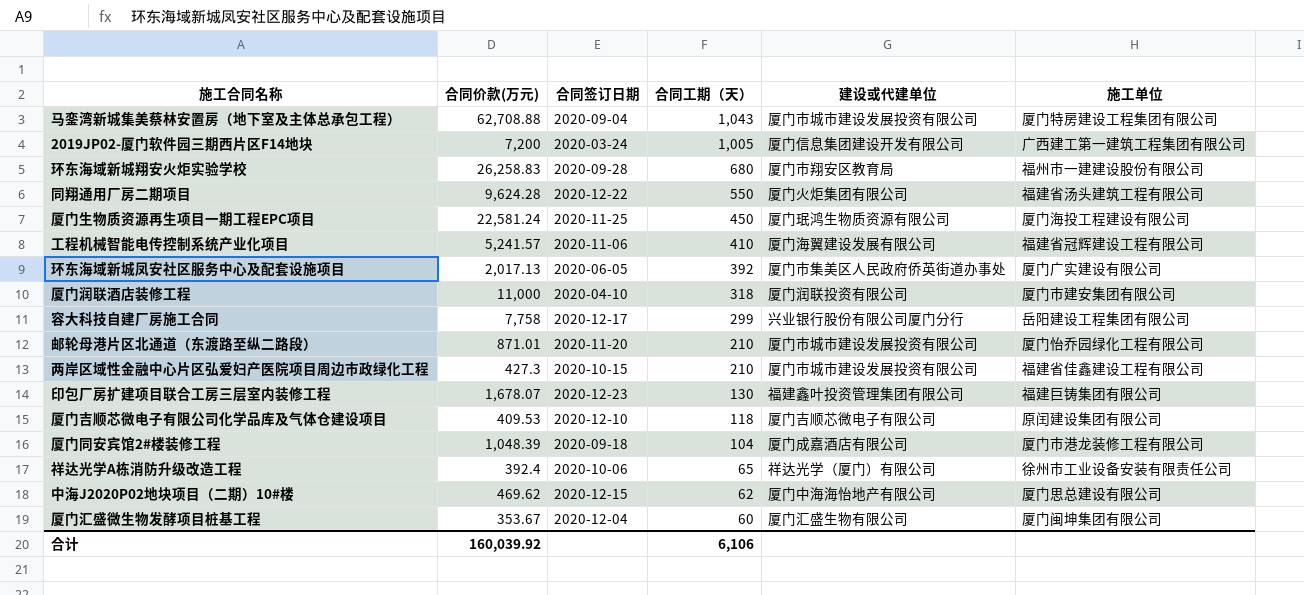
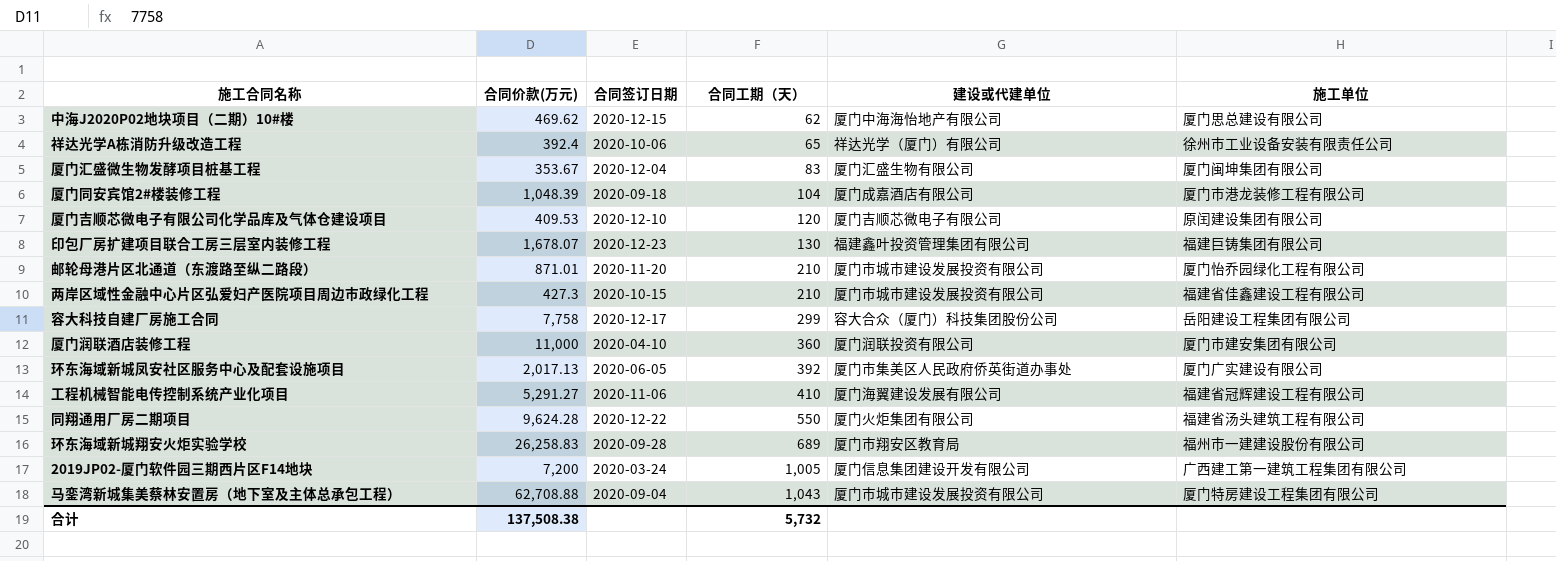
row order: 合同工期（天） descending -> 合同工期（天） ascending
row 厦门生物质资源再生项目一期工程EPC项目: 22,581.24 | 2020-11-25 | 450 | 厦门珉鸿生物质资源有限公司 | 厦门海投工程建设有限公司 -> none
厦门汇盛微生物发酵项目桩基工程 | 合同工期（天）: 60 -> 83
厦门吉顺芯微电子有限公司化学品库及气体仓建设项目 | 合同工期（天）: 118 -> 120
容大科技自建厂房施工合同 | 建设或代建单位: 兴业银行股份有限公司厦门分行 -> 容大合众（厦门）科技集团股份公司
厦门润联酒店装修工程 | 合同工期（天）: 318 -> 360
工程机械智能电传控制系统产业化项目 | 合同价款(万元): 5,241.57 -> 5,291.27
环东海域新城翔安火炬实验学校 | 合同工期（天）: 680 -> 689
合计 | 合同价款(万元): 160,039.92 -> 137,508.38
合计 | 合同工期（天）: 6,106 -> 5,732

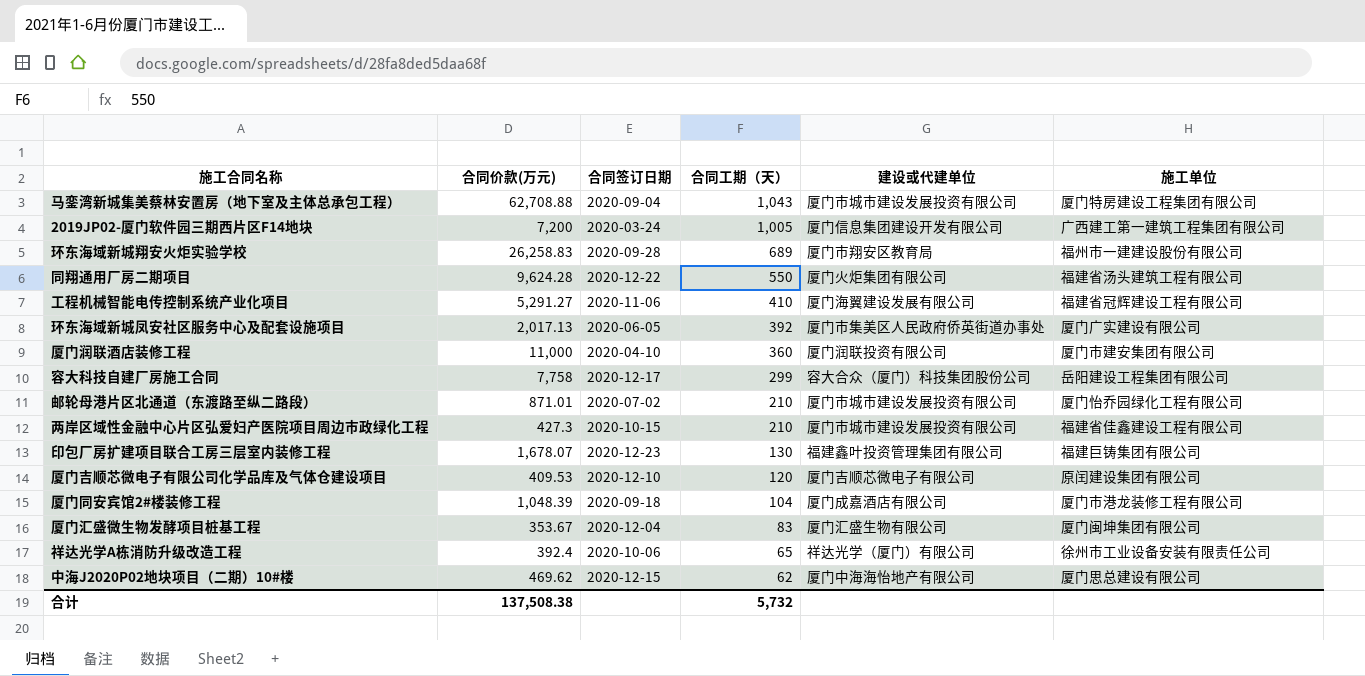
row order: 合同工期（天） ascending -> 合同工期（天） descending
邮轮母港片区北通道（东渡路至纵二路段） | 合同签订日期: 2020-11-20 -> 2020-07-02

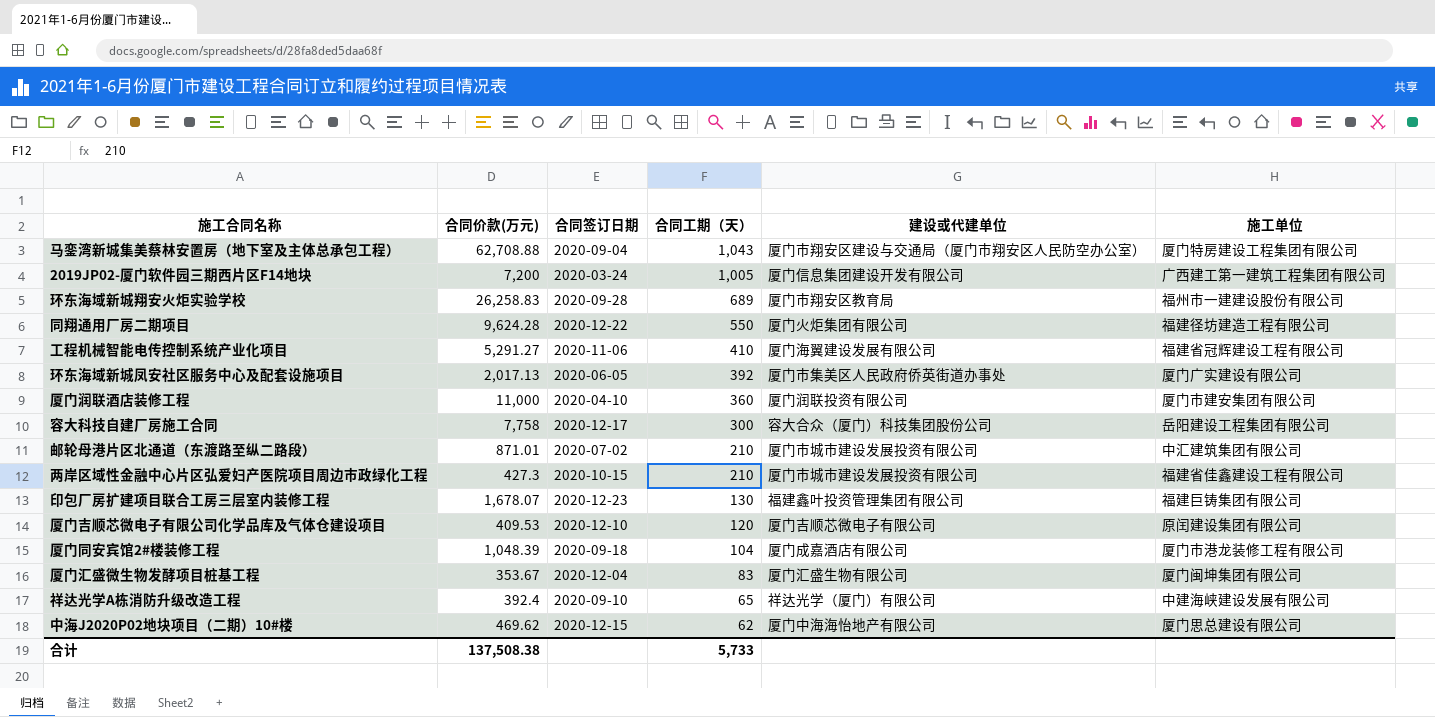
马銮湾新城集美蔡林安置房（地下室及主体总承包工程） | 建设或代建单位: 厦门市城市建设发展投资有限公司 -> 厦门市翔安区建设与交通局（厦门市翔安区人民防空办公室）
同翔通用厂房二期项目 | 施工单位: 福建省汤头建筑工程有限公司 -> 福建径坊建造工程有限公司
容大科技自建厂房施工合同 | 合同工期（天）: 299 -> 300
邮轮母港片区北通道（东渡路至纵二路段） | 施工单位: 厦门怡乔园绿化工程有限公司 -> 中汇建筑集团有限公司
祥达光学A栋消防升级改造工程 | 合同签订日期: 2020-10-06 -> 2020-09-10
祥达光学A栋消防升级改造工程 | 施工单位: 徐州市工业设备安装有限责任公司 -> 中建海峡建设发展有限公司
合计 | 合同工期（天）: 5,732 -> 5,733

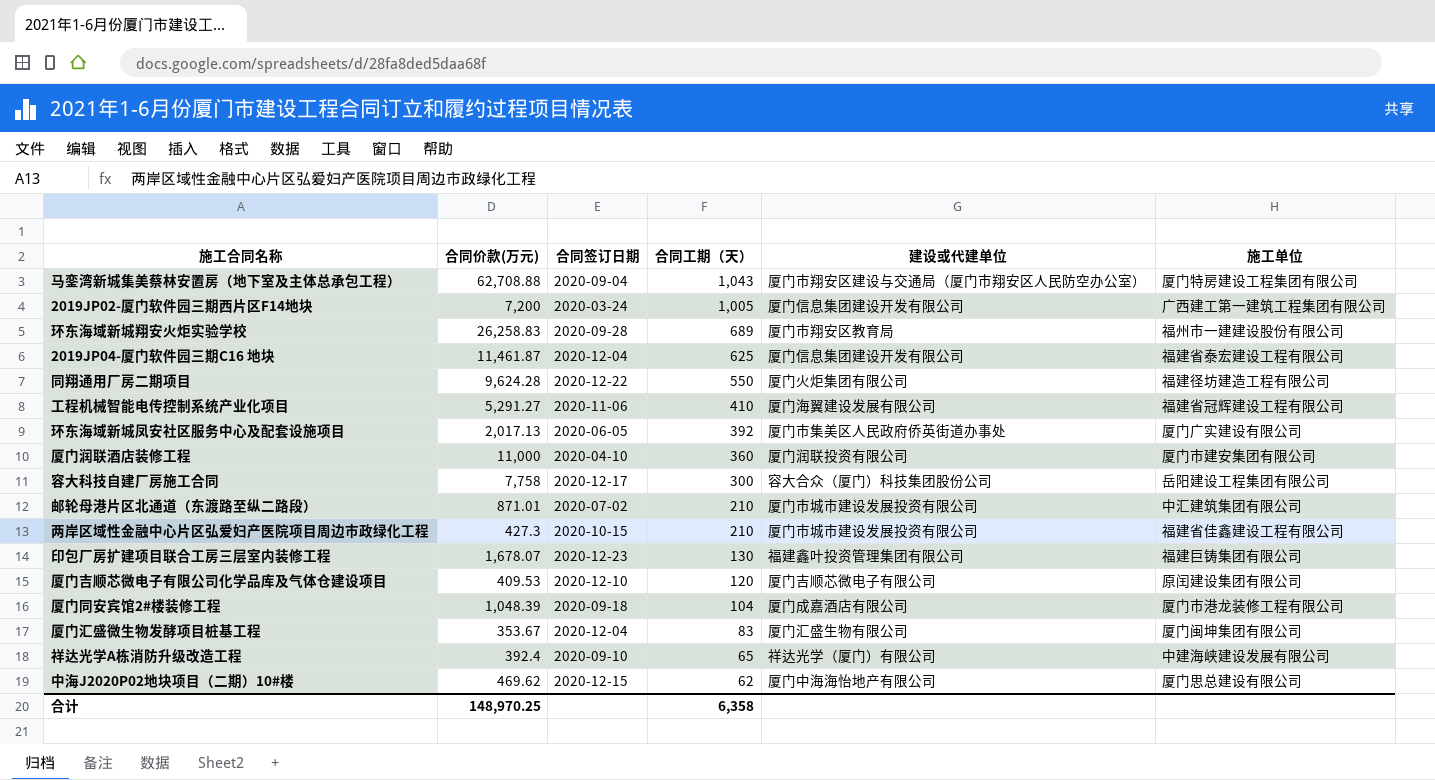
row 2019JP04-厦门软件园三期C16 地块: none -> 11,461.87 | 2020-12-04 | 625 | 厦门信息集团建设开发有限公司 | 福建省泰宏建设工程有限公司
合计 | 合同价款(万元): 137,508.38 -> 148,970.25
合计 | 合同工期（天）: 5,733 -> 6,358

